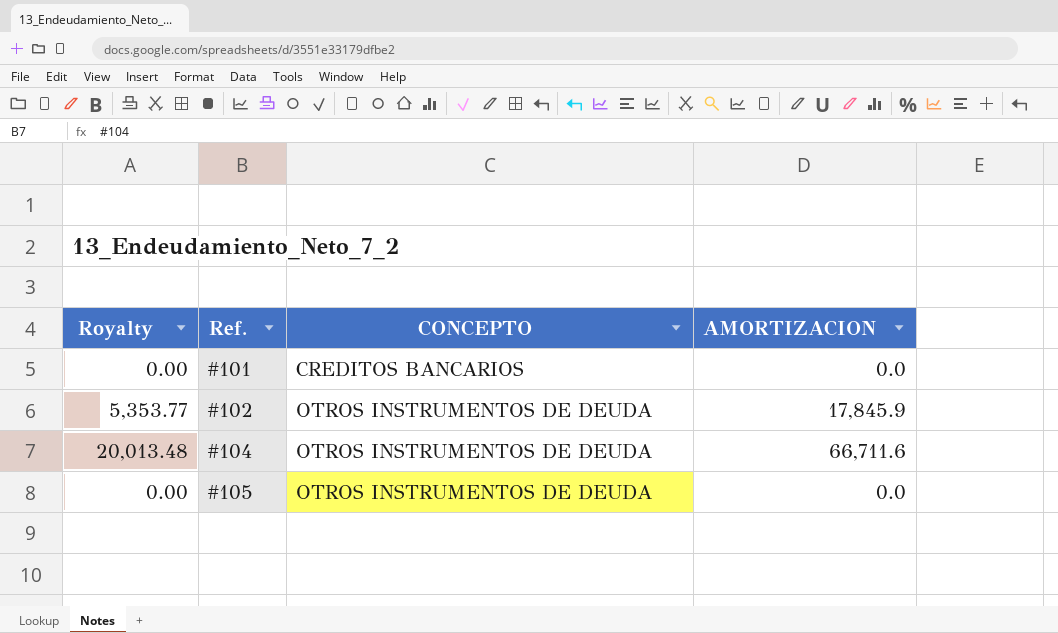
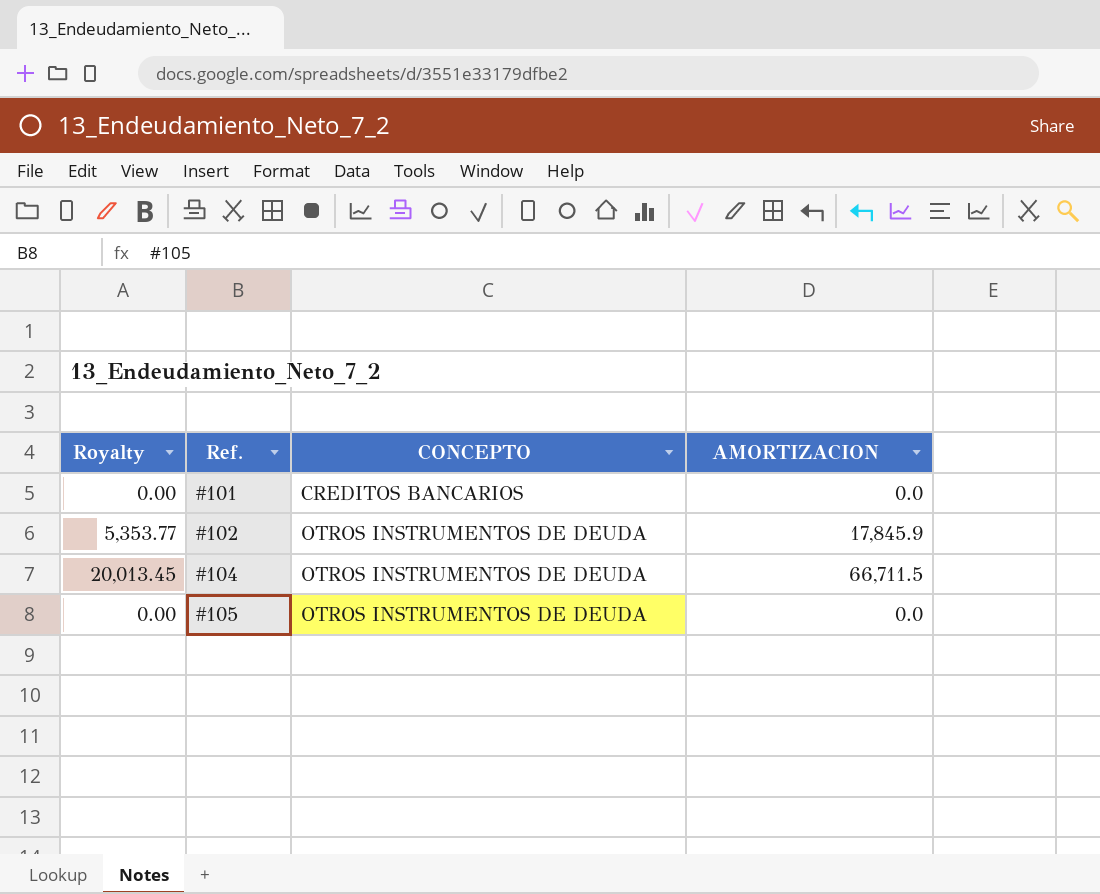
#104 | Royalty: 20,013.48 -> 20,013.45
#104 | AMORTIZACION: 66,711.6 -> 66,711.5

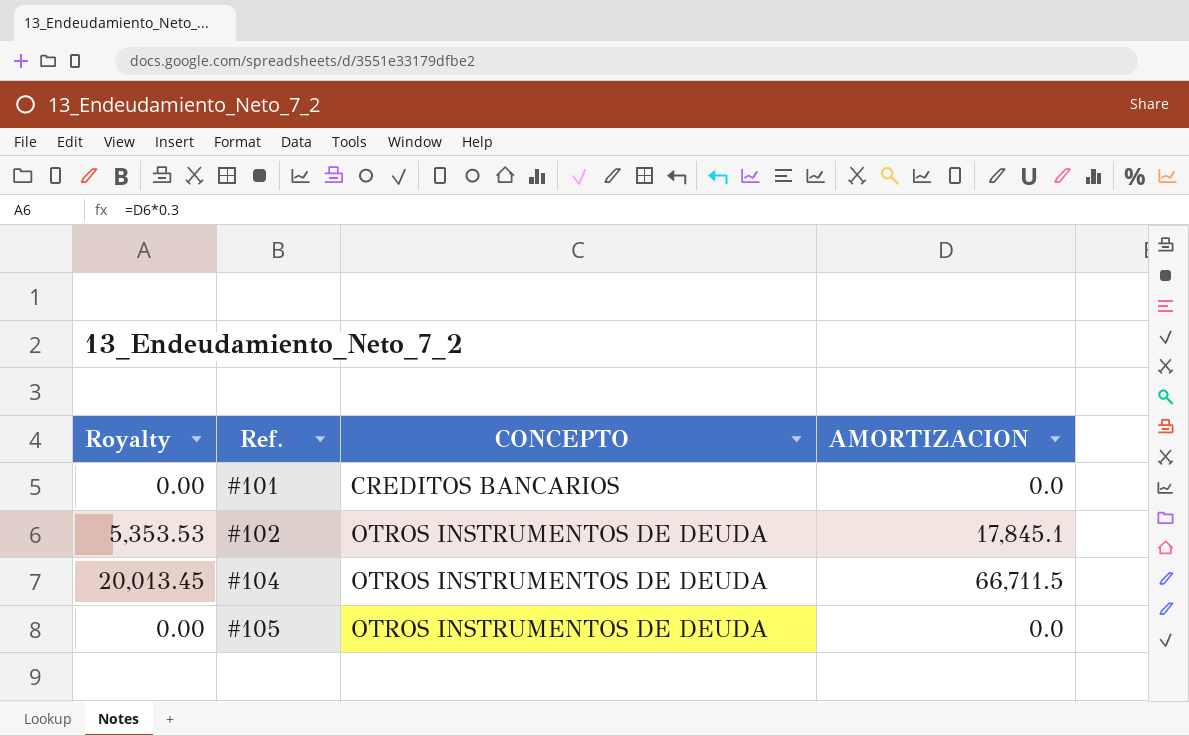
#102 | Royalty: 5,353.77 -> 5,353.53
#102 | AMORTIZACION: 17,845.9 -> 17,845.1

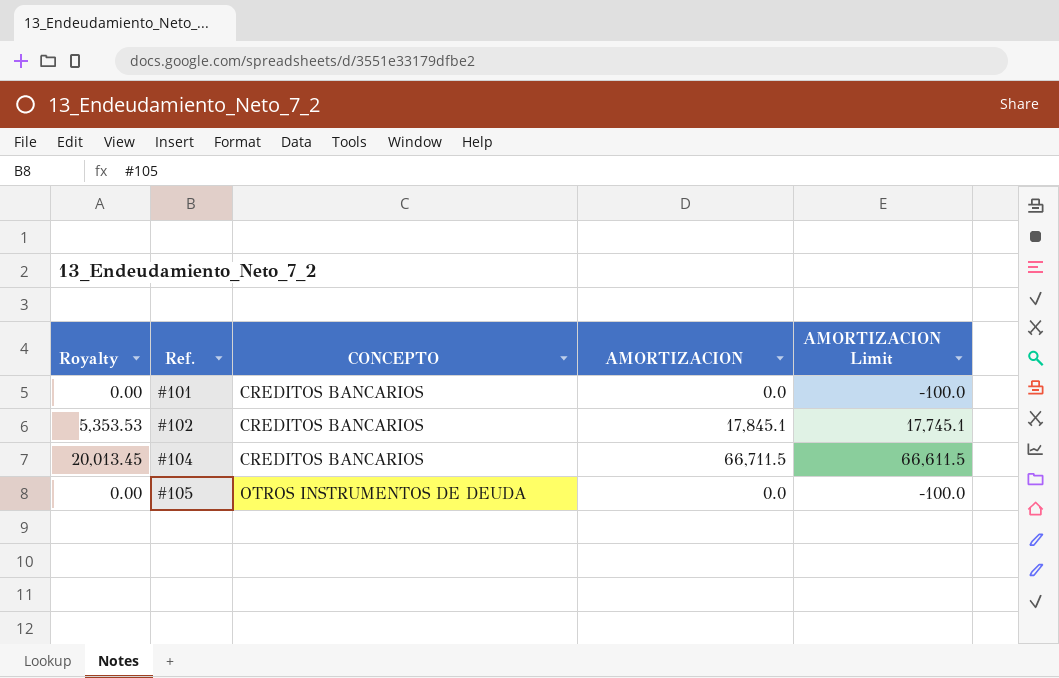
column AMORTIZACION Limit | formula: none -> [AMORTIZACION] - 100
#102 | CONCEPTO: OTROS INSTRUMENTOS DE DEUDA -> CREDITOS BANCARIOS
#104 | CONCEPTO: OTROS INSTRUMENTOS DE DEUDA -> CREDITOS BANCARIOS

